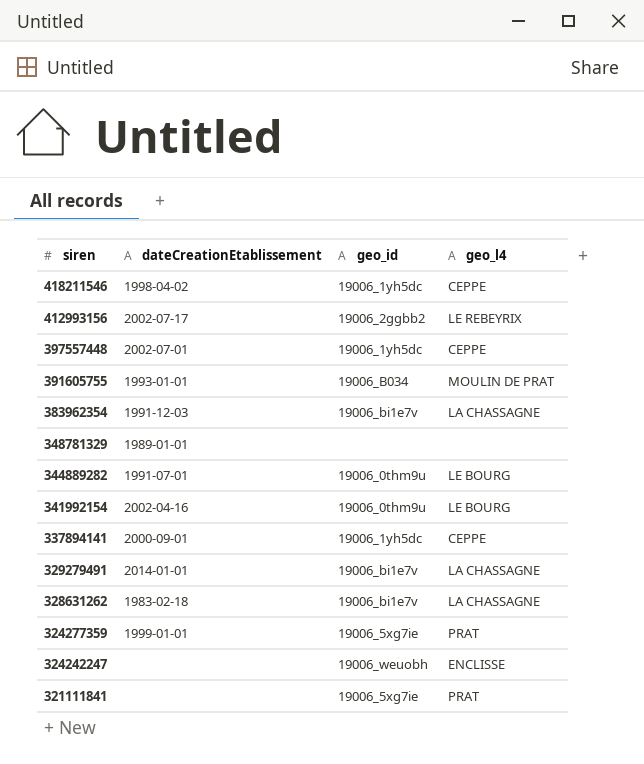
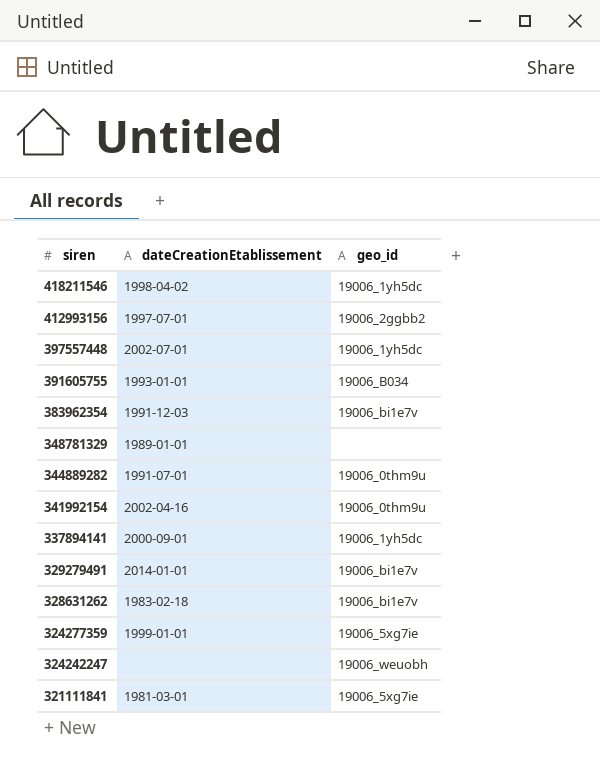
column geo_l4 | position: 4 -> none
412993156 | dateCreationEtablissement: 2002-07-17 -> 1997-07-01
321111841 | dateCreationEtablissement: none -> 1981-03-01

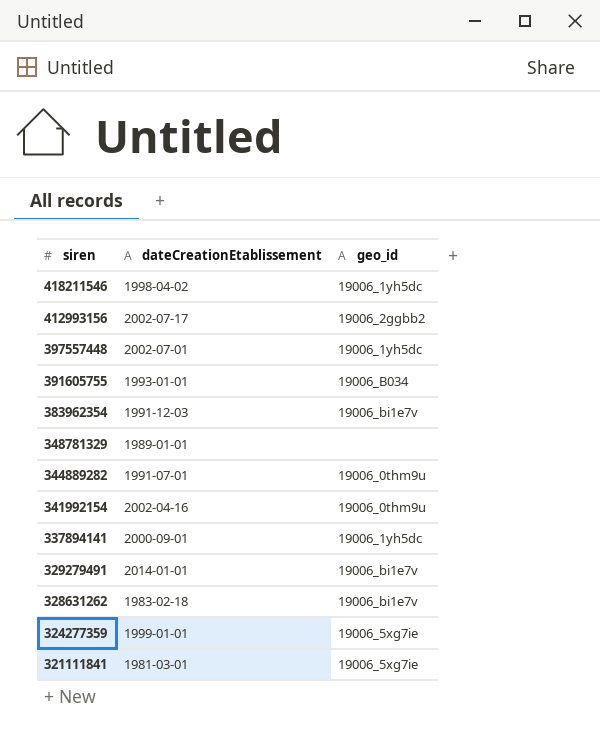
row 324242247: none | 19006_weuobh -> none
412993156 | dateCreationEtablissement: 1997-07-01 -> 2002-07-17

